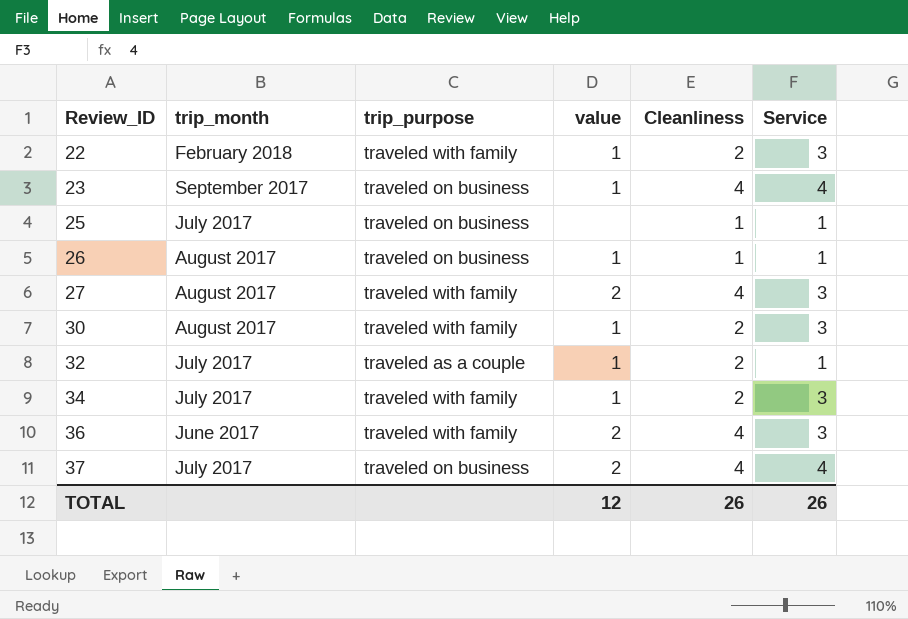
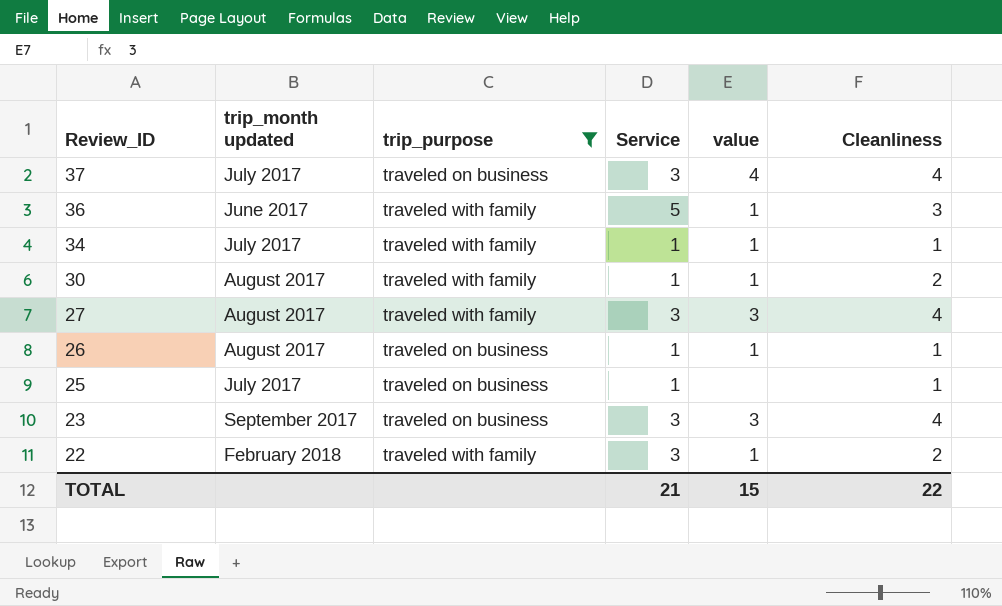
filter: none -> trip_purpose != traveled as a couple
row order: Review_ID ascending -> Review_ID descending
column name: trip_month -> trip_month updated
column Service | position: 6 -> 4
37 | Service: 4 -> 3
37 | value: 2 -> 4
36 | Service: 3 -> 5
36 | value: 2 -> 1
36 | Cleanliness: 4 -> 3
34 | Service: 3 -> 1
34 | Cleanliness: 2 -> 1
30 | Service: 3 -> 1
27 | value: 2 -> 3
23 | Service: 4 -> 3
23 | value: 1 -> 3
TOTAL | Service: 26 -> 21
TOTAL | value: 12 -> 15
TOTAL | Cleanliness: 26 -> 22

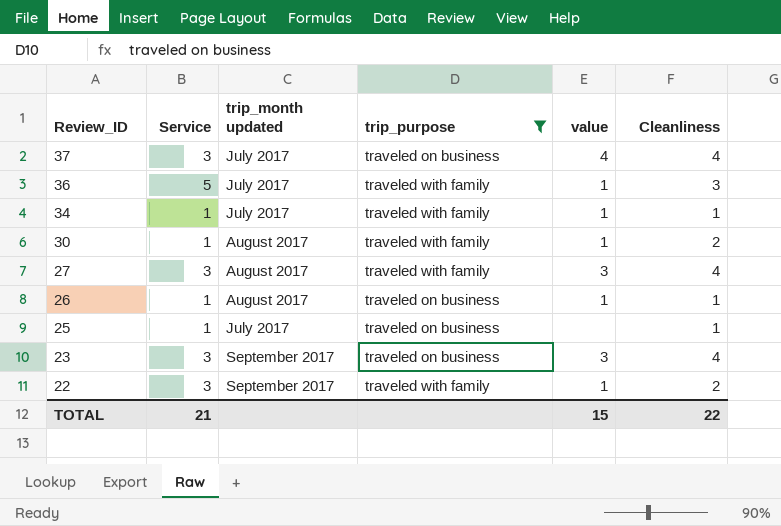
column Service | position: 4 -> 2
36 | trip_month updated: June 2017 -> July 2017
22 | trip_month updated: February 2018 -> September 2017

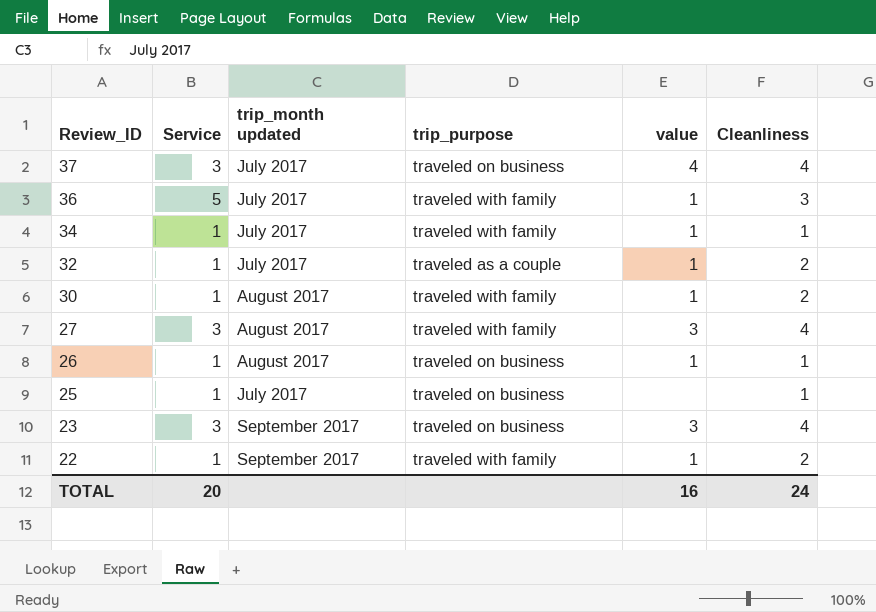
filter: trip_purpose != traveled as a couple -> none
22 | Service: 3 -> 1
TOTAL | Service: 21 -> 20
TOTAL | value: 15 -> 16
TOTAL | Cleanliness: 22 -> 24

